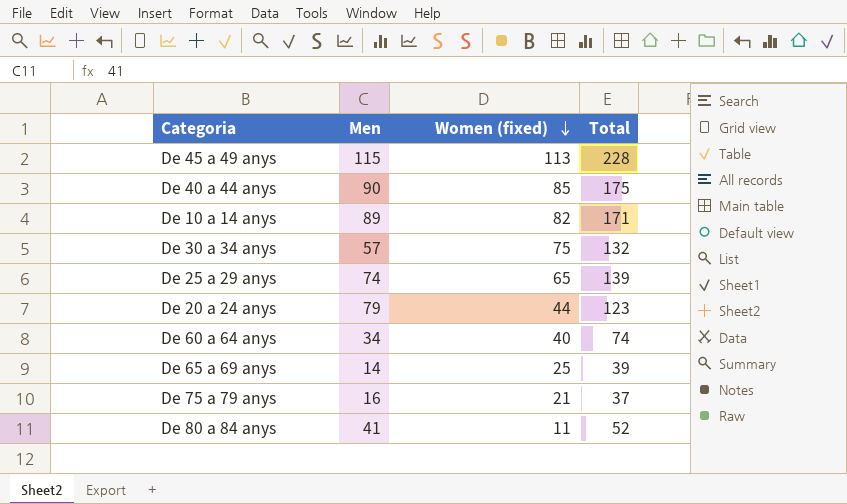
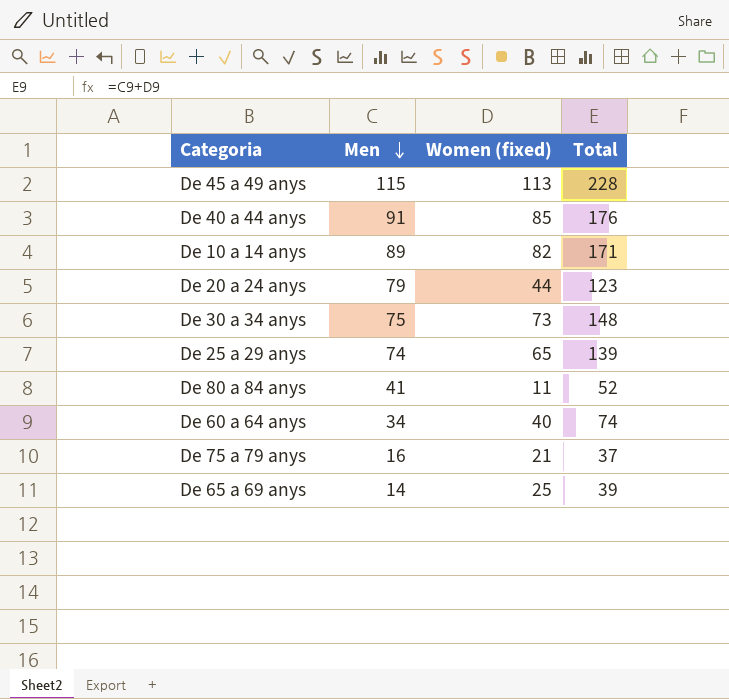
row order: Women (fixed) descending -> Men descending
De 40 a 44 anys | Men: 90 -> 91
De 40 a 44 anys | Total: 175 -> 176
De 30 a 34 anys | Men: 57 -> 75
De 30 a 34 anys | Women (fixed): 75 -> 73
De 30 a 34 anys | Total: 132 -> 148

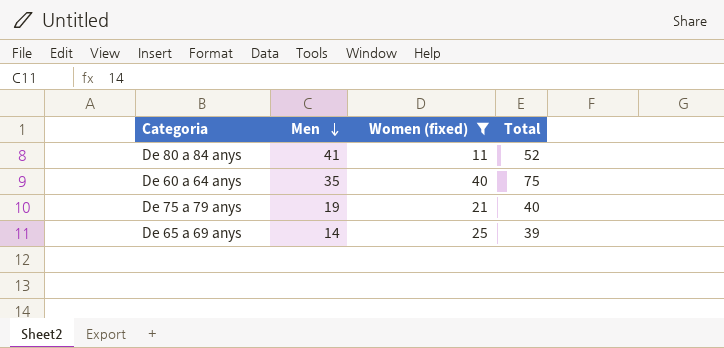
filter: none -> Women (fixed) <= 40
De 60 a 64 anys | Men: 34 -> 35
De 60 a 64 anys | Total: 74 -> 75
De 75 a 79 anys | Men: 16 -> 19
De 75 a 79 anys | Total: 37 -> 40

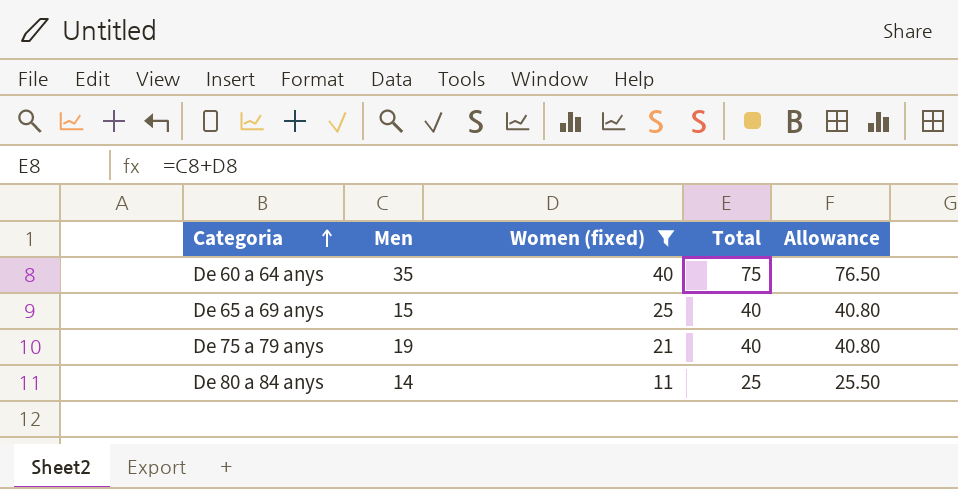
row order: Men descending -> Categoria ascending
column Allowance | formula: none -> [Total] * 1.02
De 65 a 69 anys | Men: 14 -> 15
De 65 a 69 anys | Total: 39 -> 40
De 80 a 84 anys | Men: 41 -> 14
De 80 a 84 anys | Total: 52 -> 25

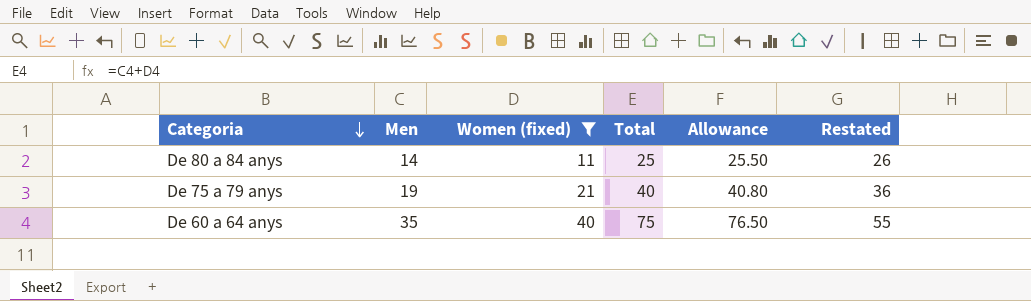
row order: Categoria ascending -> Categoria descending
column Restated | formula: none -> [Women (fixed)] + 15
row De 65 a 69 anys: 15 | 25 | 40 | 40.80 -> none

